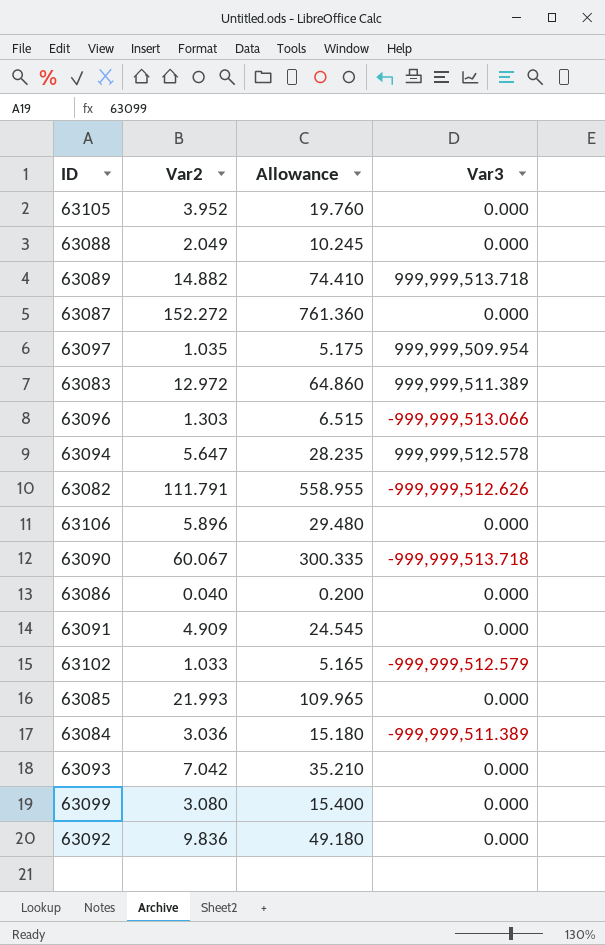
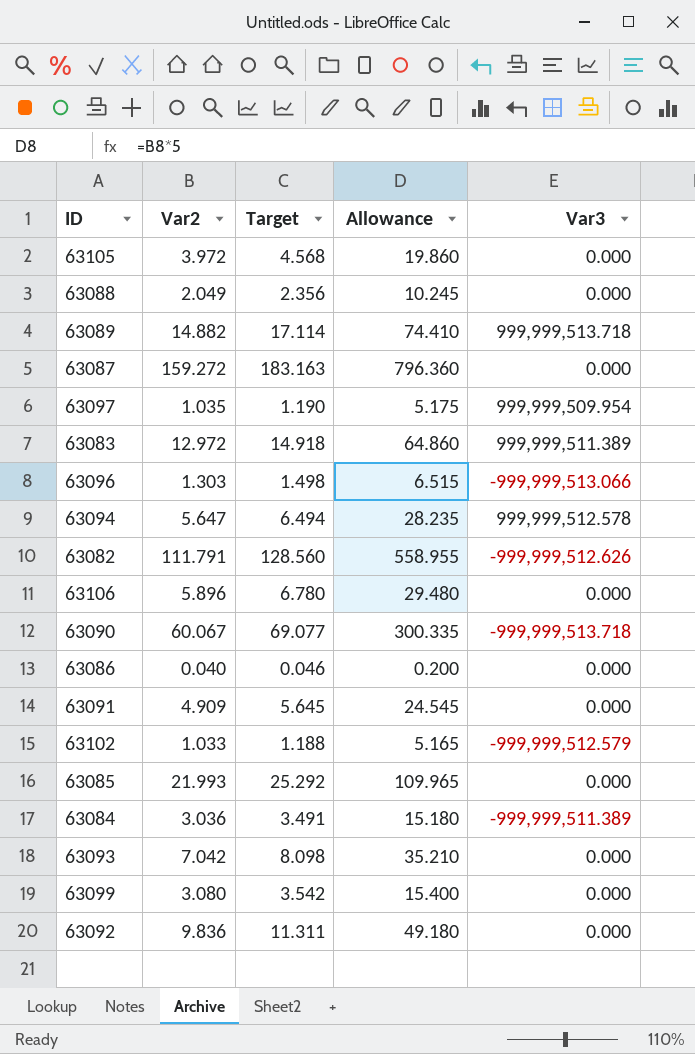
column Target | formula: none -> [Var2] * 1.15
63105 | Var2: 3.952 -> 3.972
63105 | Allowance: 19.760 -> 19.860
63087 | Var2: 152.272 -> 159.272
63087 | Allowance: 761.360 -> 796.360

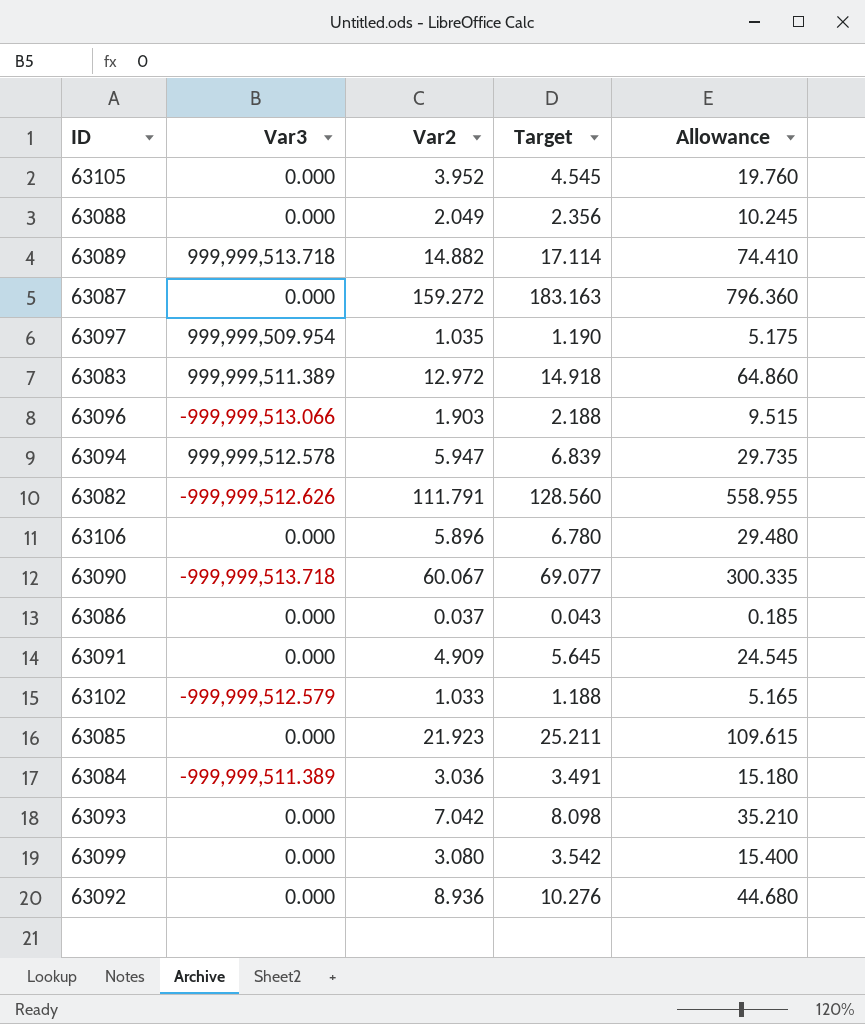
column Var3 | position: 5 -> 2
63105 | Var2: 3.972 -> 3.952
63105 | Target: 4.568 -> 4.545
63105 | Allowance: 19.860 -> 19.760
63096 | Var2: 1.303 -> 1.903
63096 | Target: 1.498 -> 2.188
63096 | Allowance: 6.515 -> 9.515
63094 | Var2: 5.647 -> 5.947
63094 | Target: 6.494 -> 6.839
63094 | Allowance: 28.235 -> 29.735
63086 | Var2: 0.040 -> 0.037
63086 | Target: 0.046 -> 0.043
63086 | Allowance: 0.200 -> 0.185
63085 | Var2: 21.993 -> 21.923
63085 | Target: 25.292 -> 25.211
63085 | Allowance: 109.965 -> 109.615
63092 | Var2: 9.836 -> 8.936
63092 | Target: 11.311 -> 10.276
63092 | Allowance: 49.180 -> 44.680

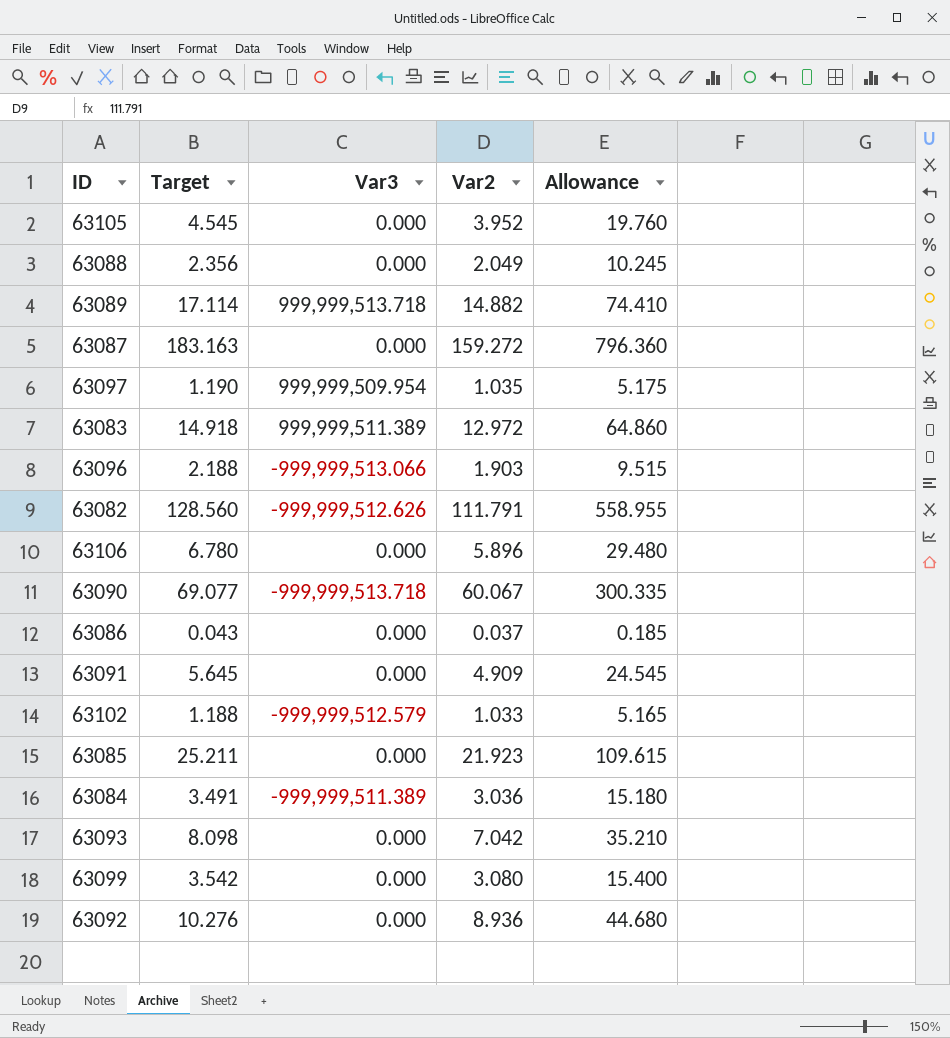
column Target | position: 4 -> 2
row 63094: 999,999,512.578 | 5.947 | 6.839 | 29.735 -> none

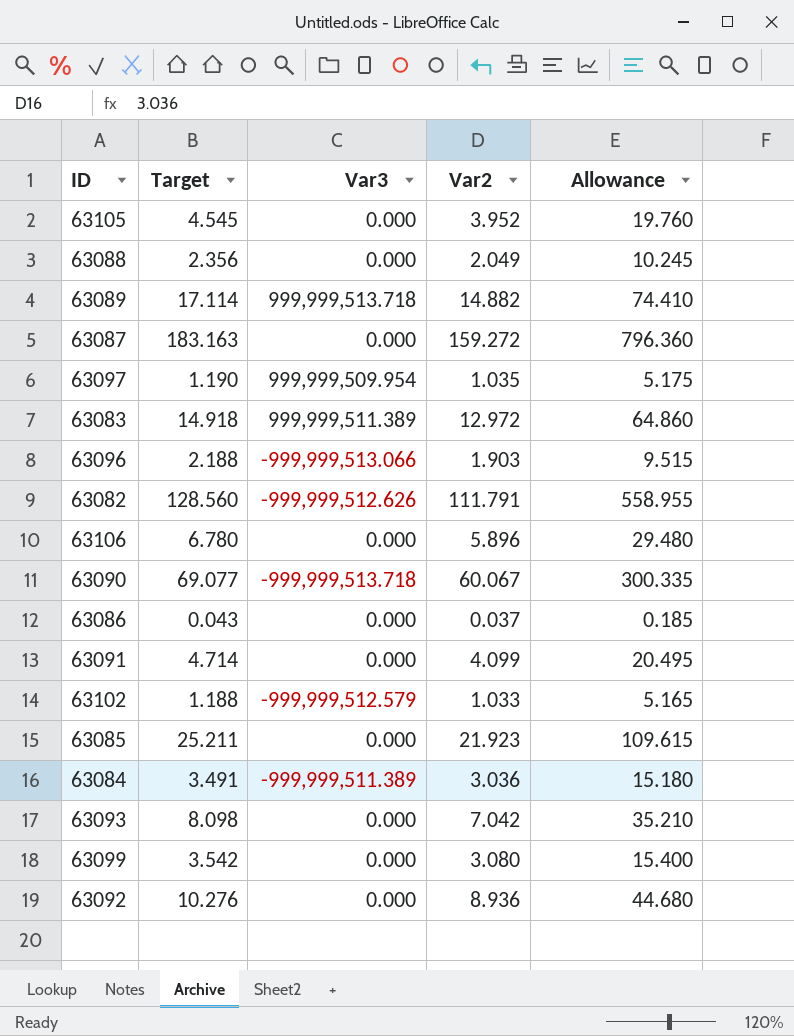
63091 | Target: 5.645 -> 4.714
63091 | Var2: 4.909 -> 4.099
63091 | Allowance: 24.545 -> 20.495

